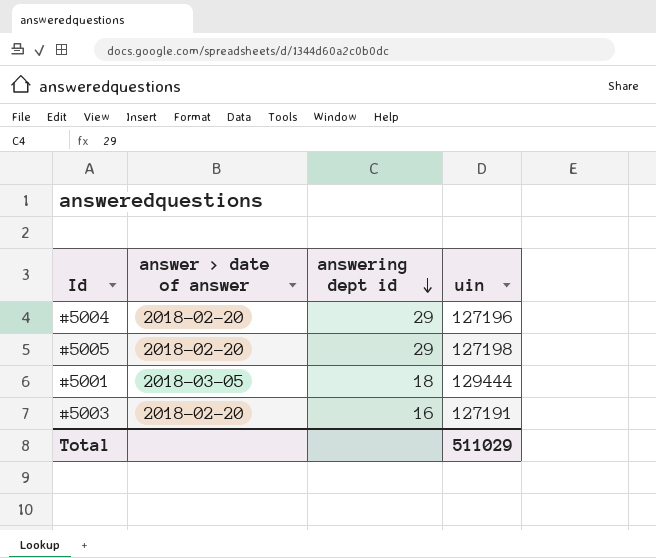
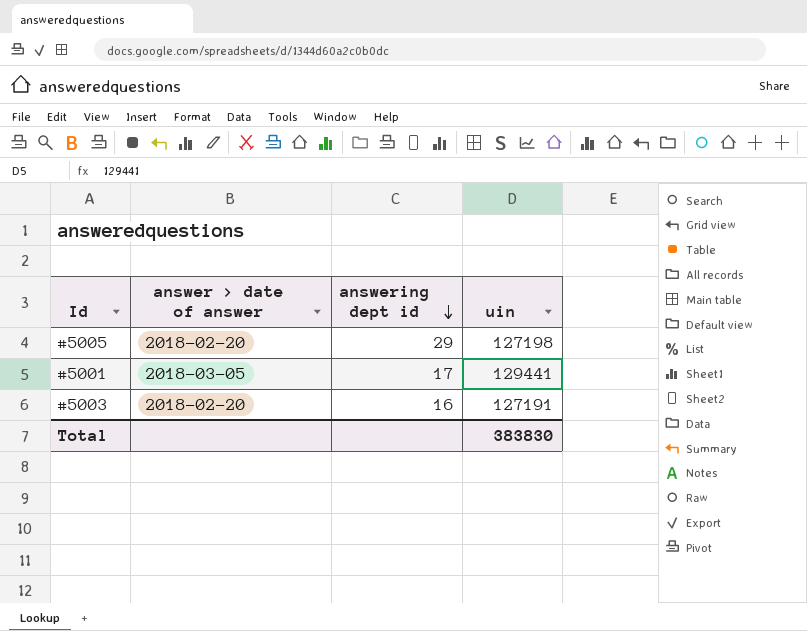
row #5004: 2018-02-20 | 29 | 127196 -> none
#5001 | answering dept id: 18 -> 17
#5001 | uin: 129444 -> 129441
Total | uin: 511029 -> 383830

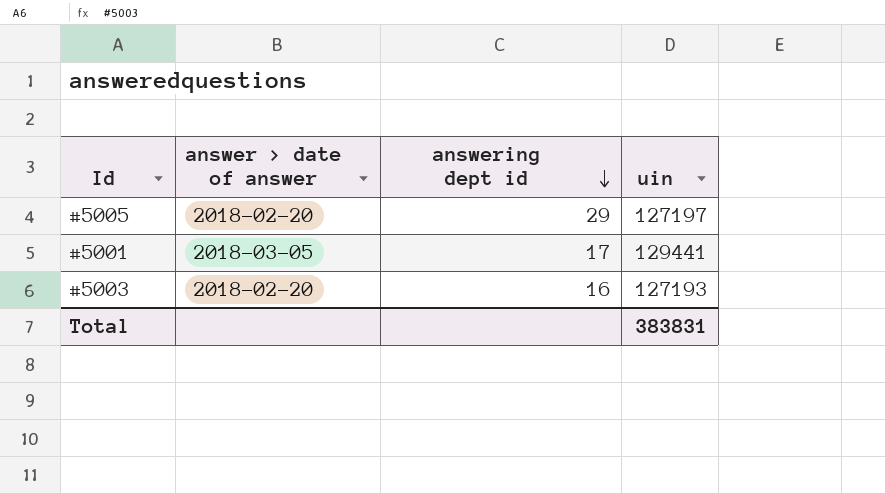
#5005 | uin: 127198 -> 127197
#5003 | uin: 127191 -> 127193
Total | uin: 383830 -> 383831

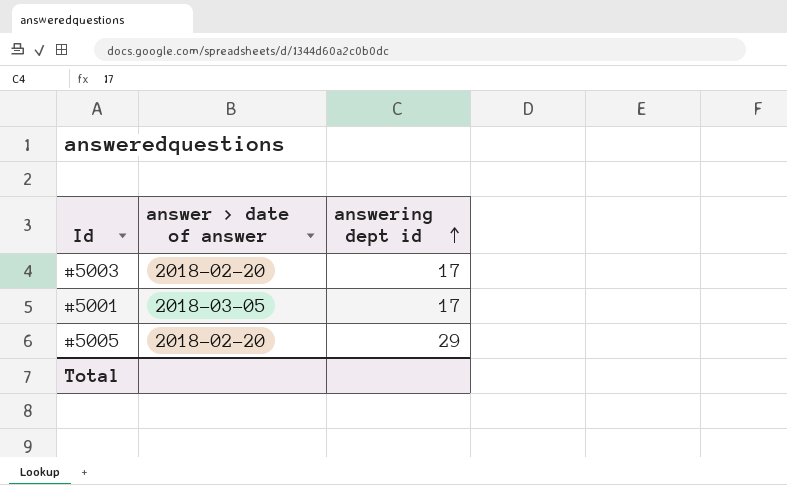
row order: answering dept id descending -> answering dept id ascending
column uin | position: 4 -> none
#5003 | answering dept id: 16 -> 17

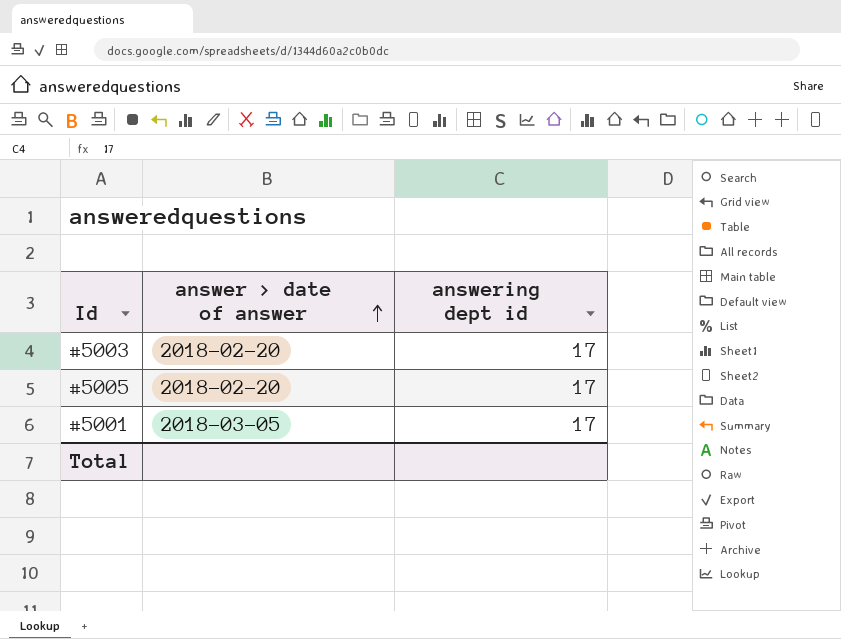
row order: answering dept id ascending -> answer > date of answer ascending
#5005 | answering dept id: 29 -> 17

